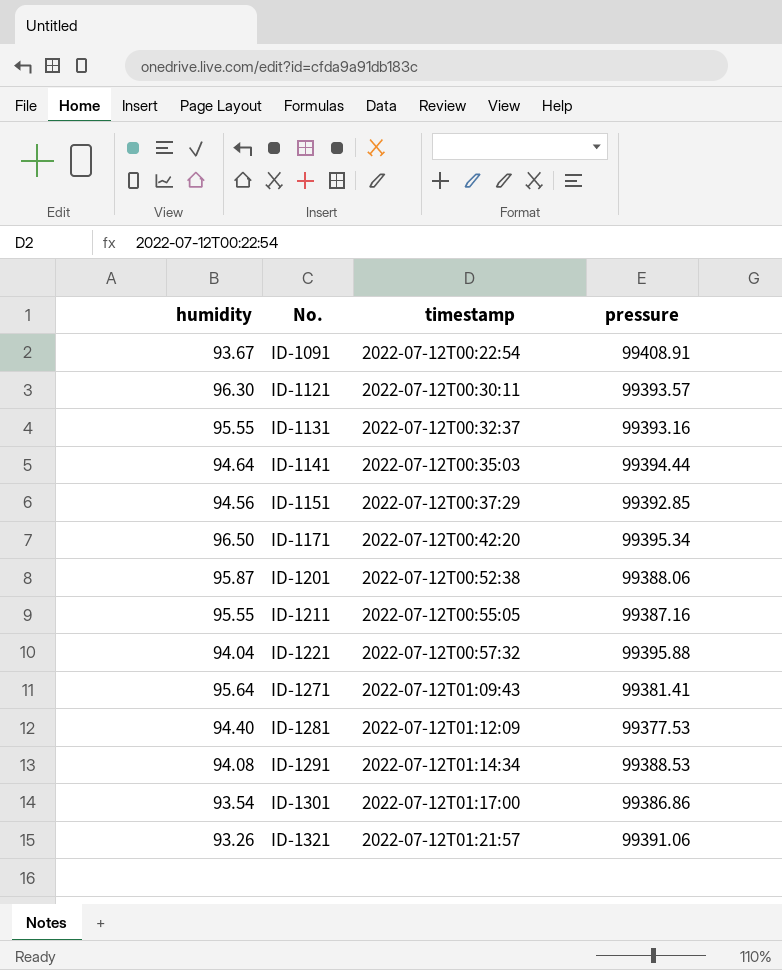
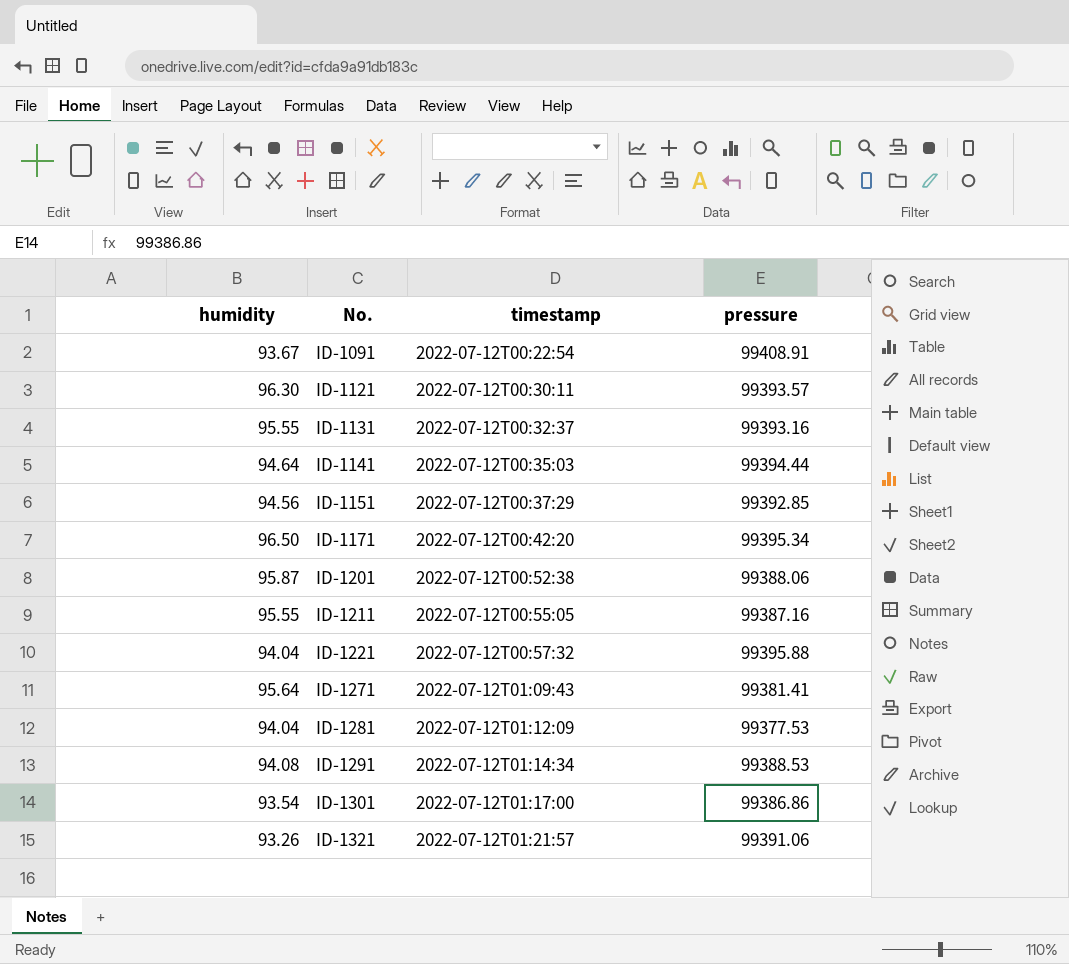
ID-1281 | humidity: 94.40 -> 94.04

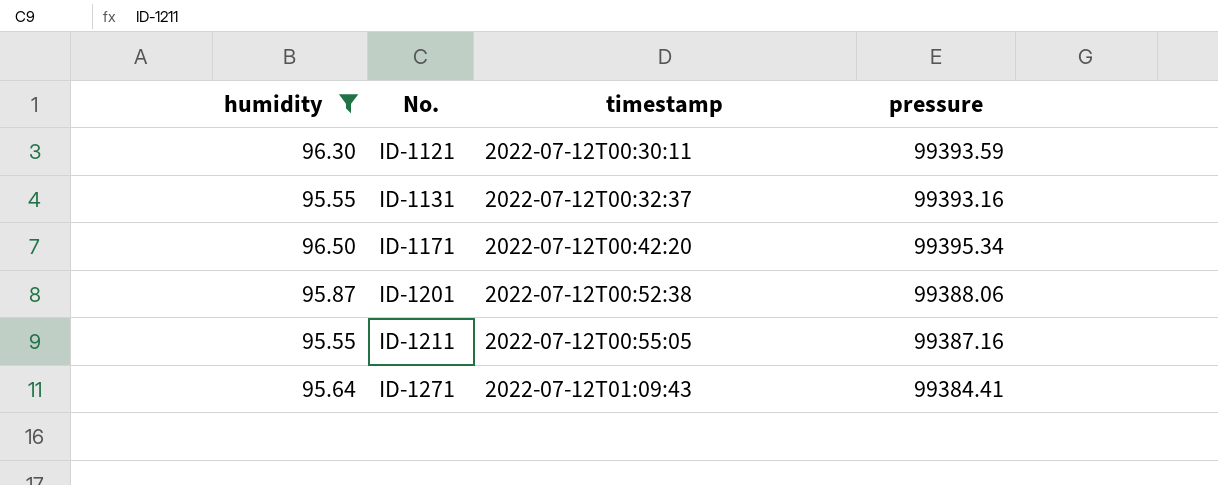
filter: none -> humidity >= 95.55
ID-1121 | pressure: 99393.57 -> 99393.59
ID-1271 | pressure: 99381.41 -> 99384.41

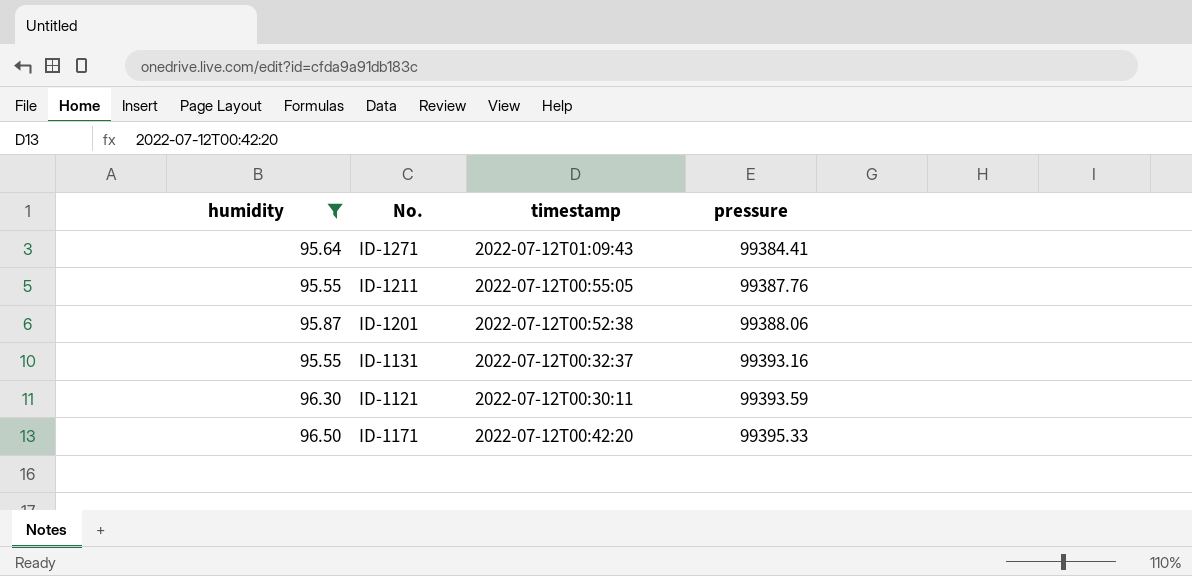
row order: No. ascending -> pressure ascending
ID-1211 | pressure: 99387.16 -> 99387.76
ID-1171 | pressure: 99395.34 -> 99395.33

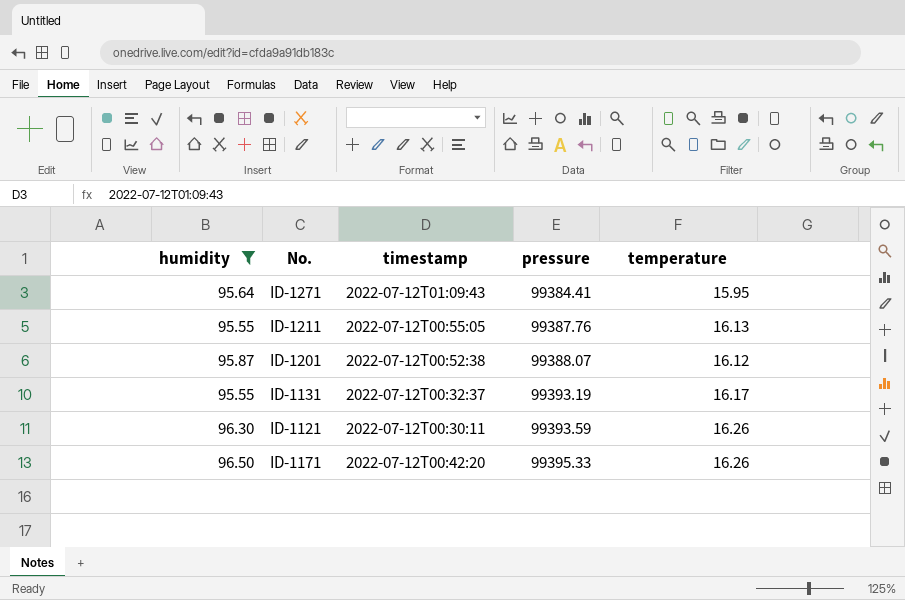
column temperature | position: none -> 5
ID-1201 | pressure: 99388.06 -> 99388.07
ID-1131 | pressure: 99393.16 -> 99393.19

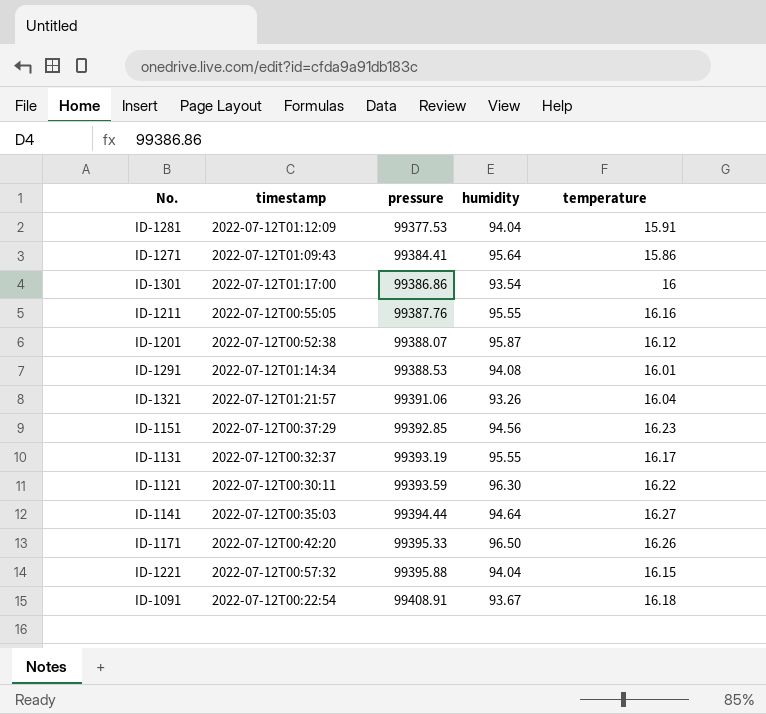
filter: humidity >= 95.55 -> none
column humidity | position: 1 -> 4
ID-1271 | temperature: 15.95 -> 15.86
ID-1211 | temperature: 16.13 -> 16.16
ID-1121 | temperature: 16.26 -> 16.22

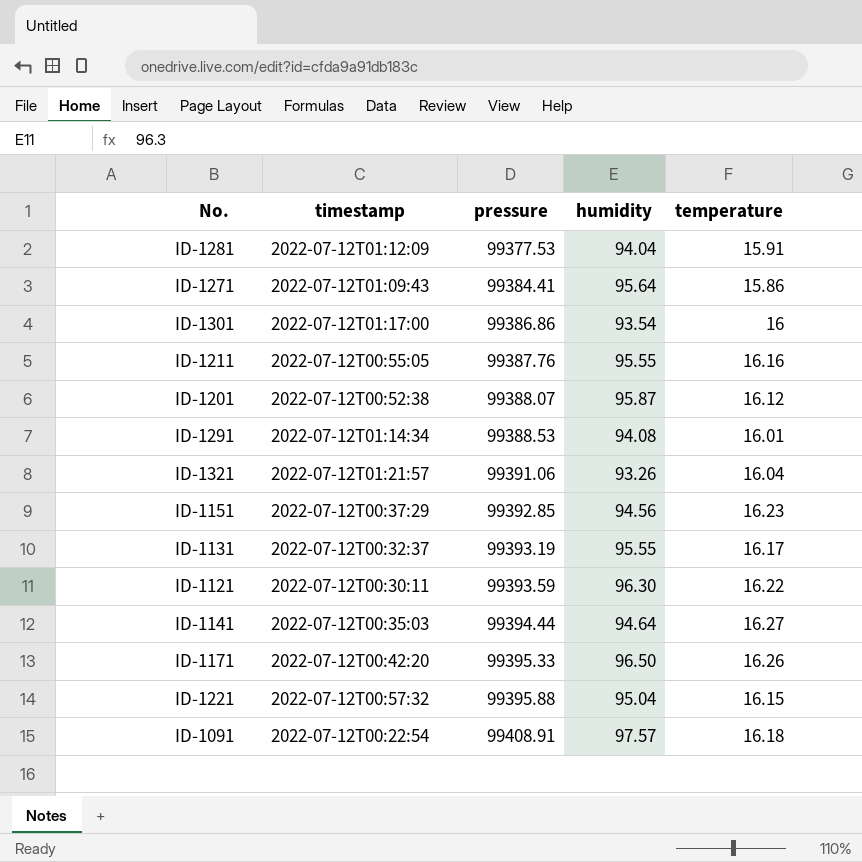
ID-1221 | humidity: 94.04 -> 95.04
ID-1091 | humidity: 93.67 -> 97.57

